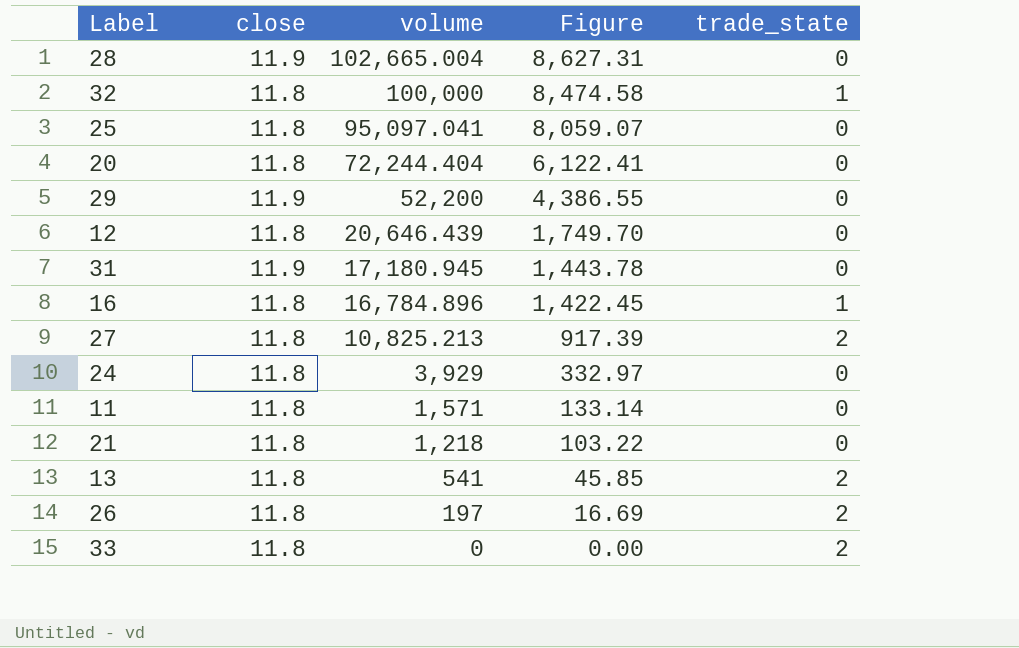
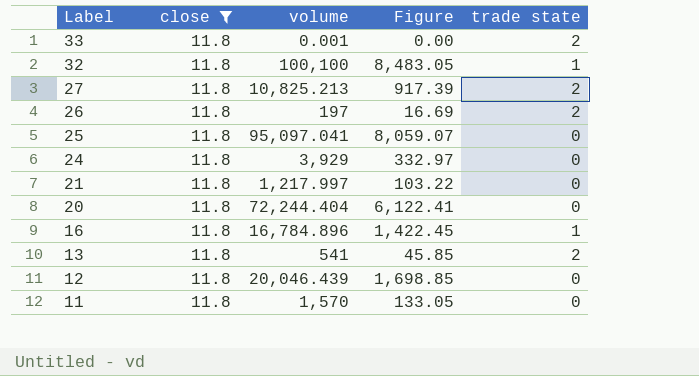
filter: none -> close = 11.8
row order: volume descending -> Label descending
column name: trade_state -> trade state
33 | volume: 0 -> 0.001
32 | volume: 100,000 -> 100,100
32 | Figure: 8,474.58 -> 8,483.05
21 | volume: 1,218 -> 1,217.997
12 | volume: 20,646.439 -> 20,046.439
12 | Figure: 1,749.70 -> 1,698.85
11 | volume: 1,571 -> 1,570
11 | Figure: 133.14 -> 133.05

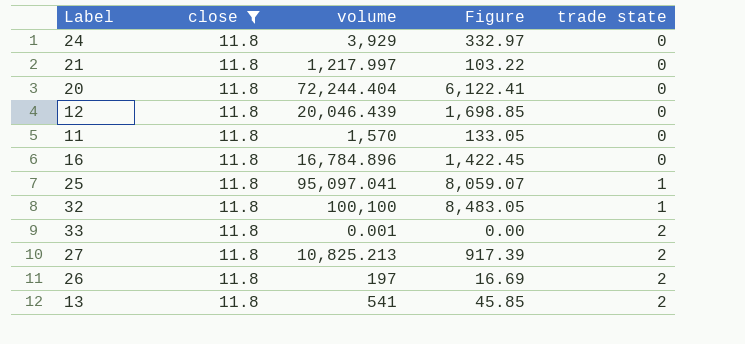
row order: Label descending -> trade state ascending
16 | trade state: 1 -> 0
25 | trade state: 0 -> 1

